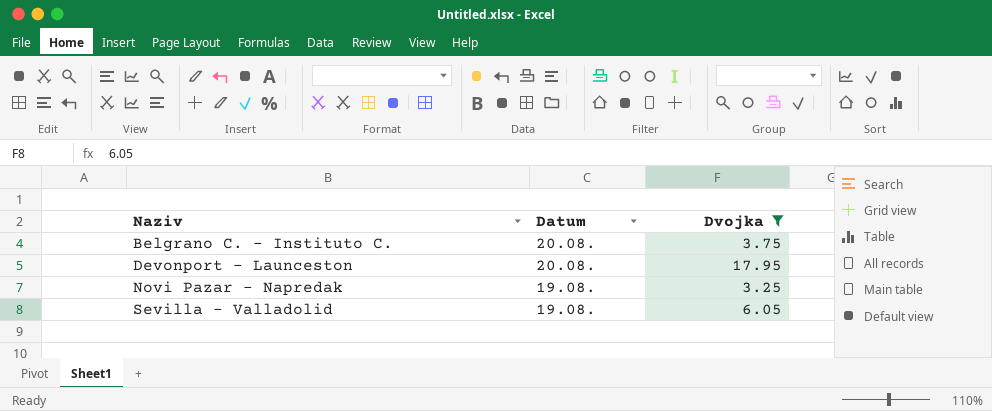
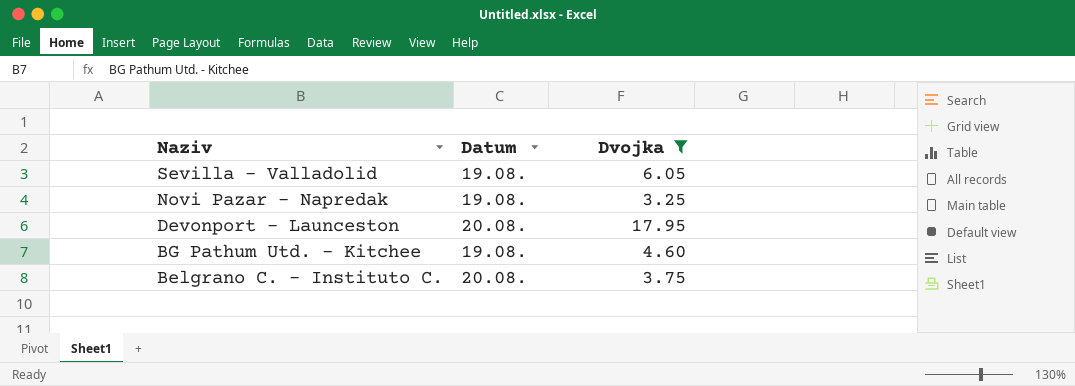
row order: Naziv ascending -> Naziv descending
row BG Pathum Utd. - Kitchee: none -> 19.08. | 4.60

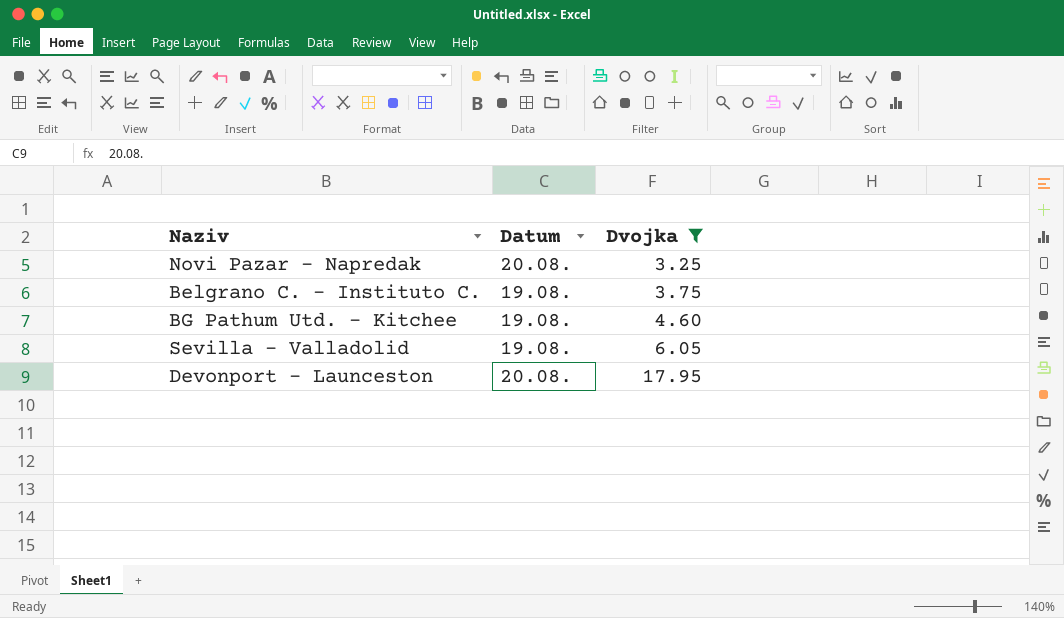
row order: Naziv descending -> Dvojka ascending
Novi Pazar - Napredak | Datum: 19.08. -> 20.08.
Belgrano C. - Instituto C. | Datum: 20.08. -> 19.08.

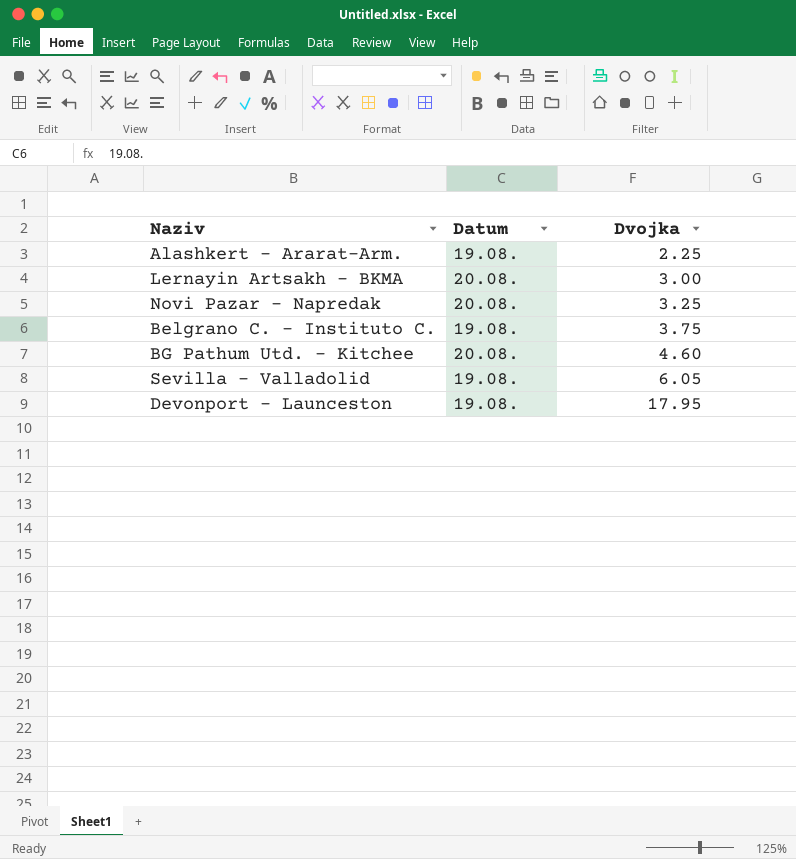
filter: Dvojka >= 3.25 -> none
BG Pathum Utd. - Kitchee | Datum: 19.08. -> 20.08.
Devonport - Launceston | Datum: 20.08. -> 19.08.

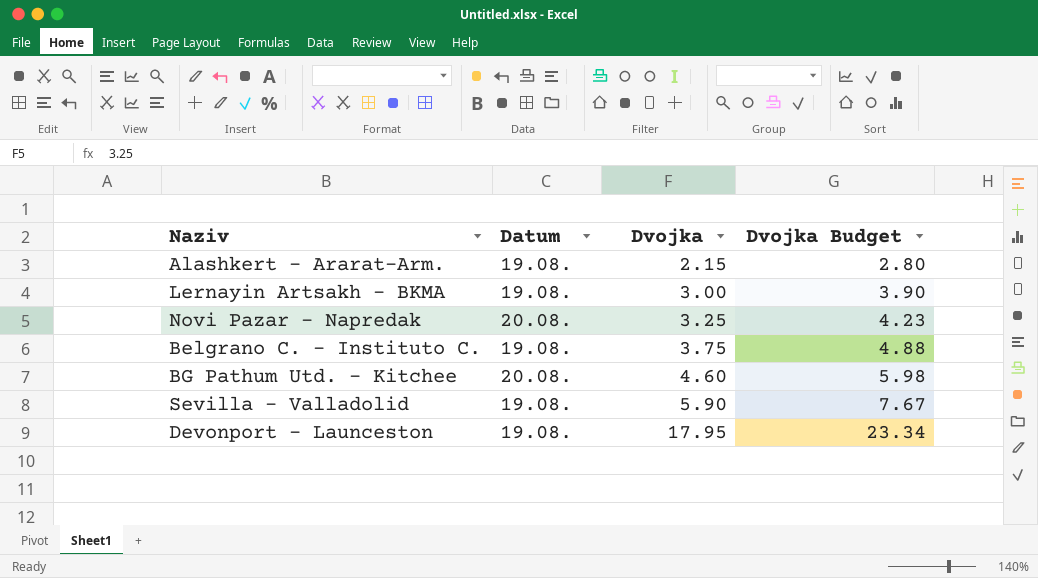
column Dvojka Budget | formula: none -> [Dvojka] * 1.3
Alashkert - Ararat-Arm. | Dvojka: 2.25 -> 2.15
Lernayin Artsakh - BKMA | Datum: 20.08. -> 19.08.
Sevilla - Valladolid | Dvojka: 6.05 -> 5.90

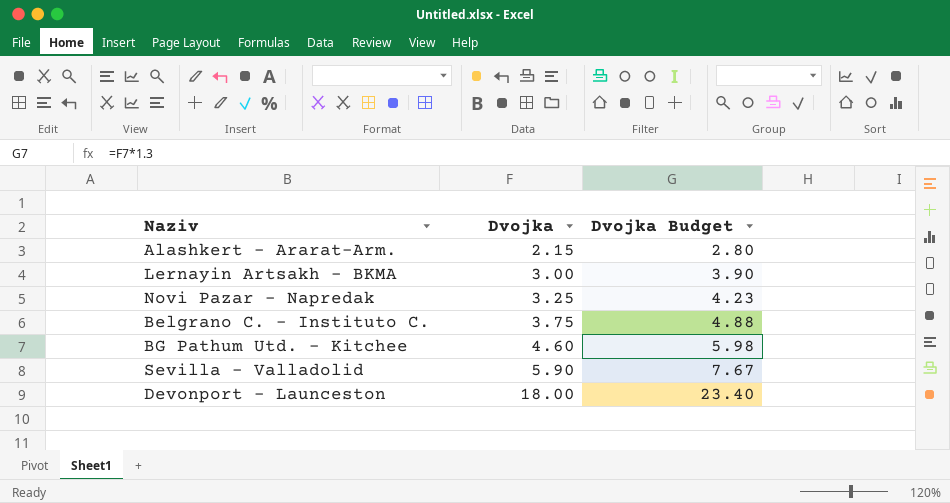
column Datum | position: 2 -> none
Devonport - Launceston | Dvojka: 17.95 -> 18.00
Devonport - Launceston | Dvojka Budget: 23.34 -> 23.40

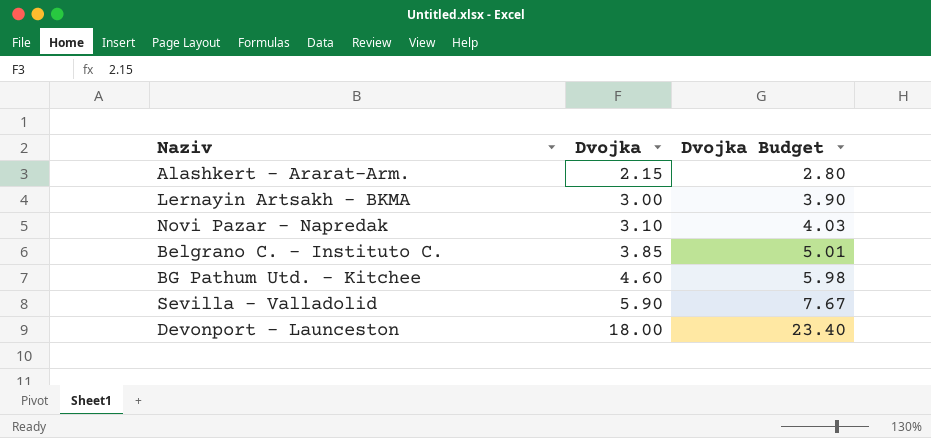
Novi Pazar - Napredak | Dvojka: 3.25 -> 3.10
Novi Pazar - Napredak | Dvojka Budget: 4.23 -> 4.03
Belgrano C. - Instituto C. | Dvojka: 3.75 -> 3.85
Belgrano C. - Instituto C. | Dvojka Budget: 4.88 -> 5.01

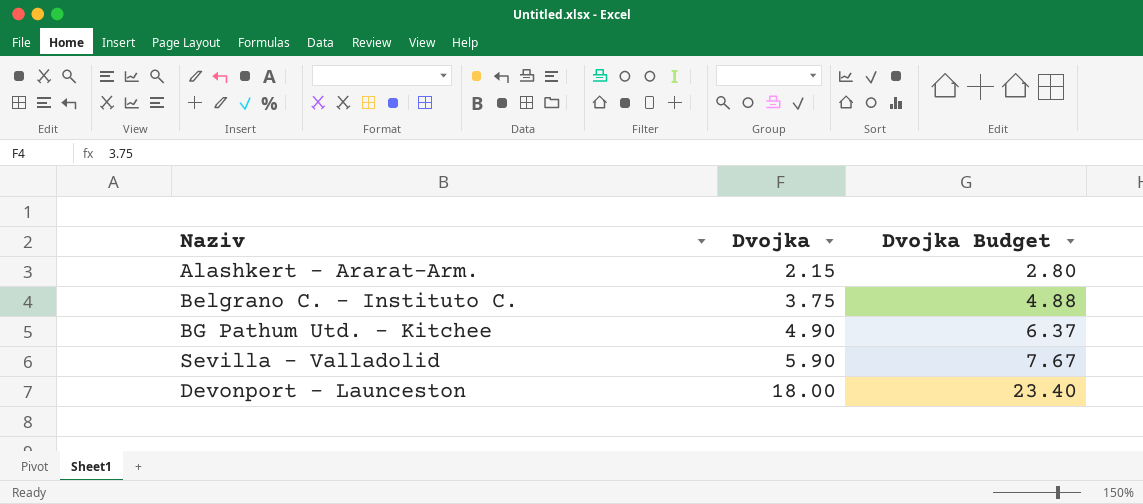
row Lernayin Artsakh - BKMA: 3.00 | 3.90 -> none
row Novi Pazar - Napredak: 3.10 | 4.03 -> none
Belgrano C. - Instituto C. | Dvojka: 3.85 -> 3.75
Belgrano C. - Instituto C. | Dvojka Budget: 5.01 -> 4.88
BG Pathum Utd. - Kitchee | Dvojka: 4.60 -> 4.90
BG Pathum Utd. - Kitchee | Dvojka Budget: 5.98 -> 6.37

